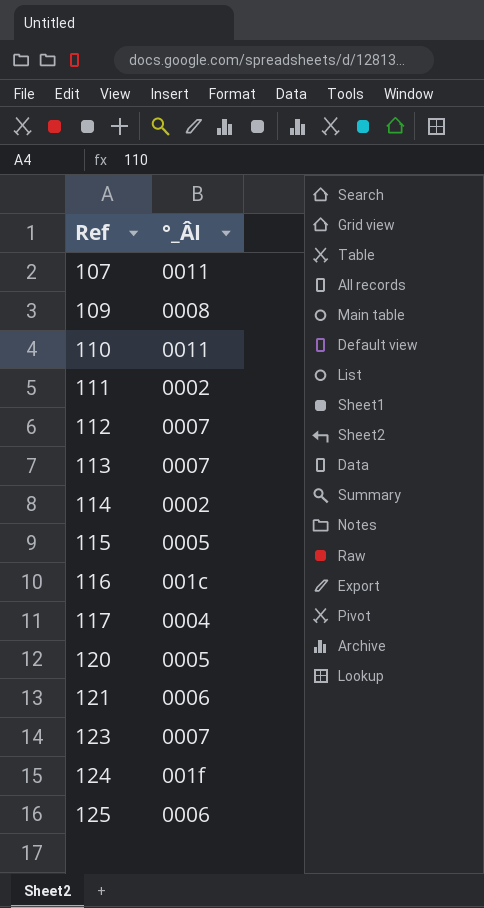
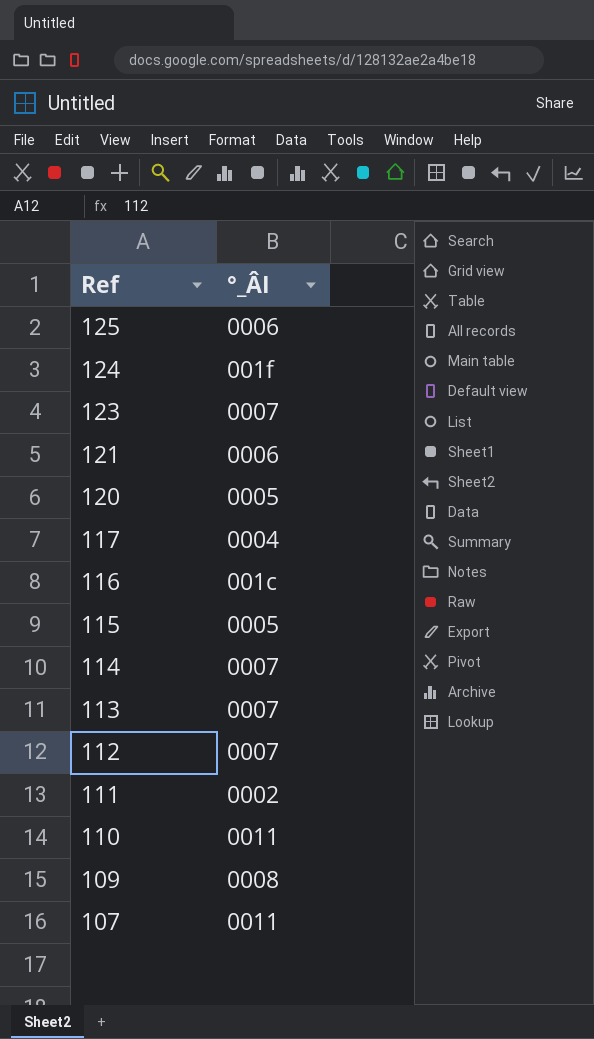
row order: Ref ascending -> Ref descending
114 | °_ÂI: 0002 -> 0007

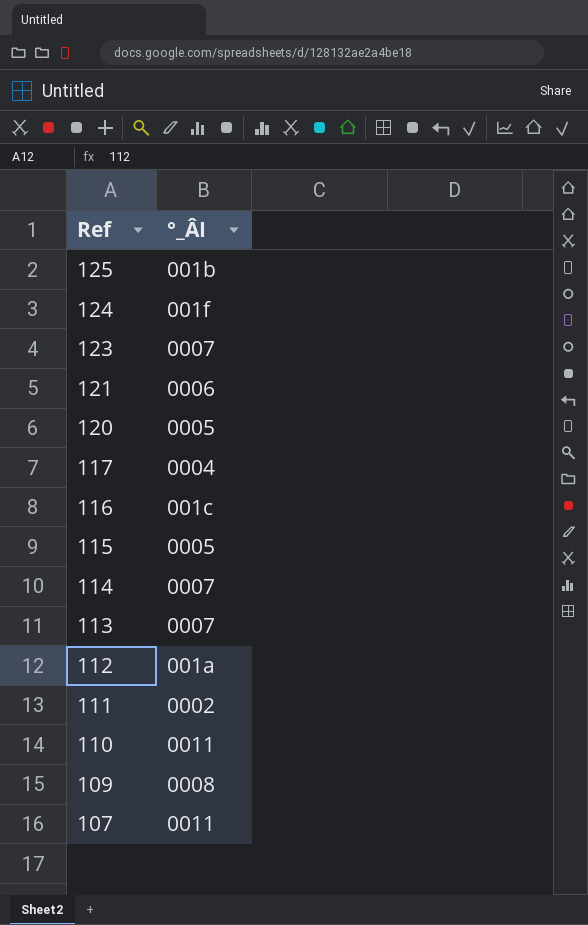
125 | °_ÂI: 0006 -> 001b
112 | °_ÂI: 0007 -> 001a

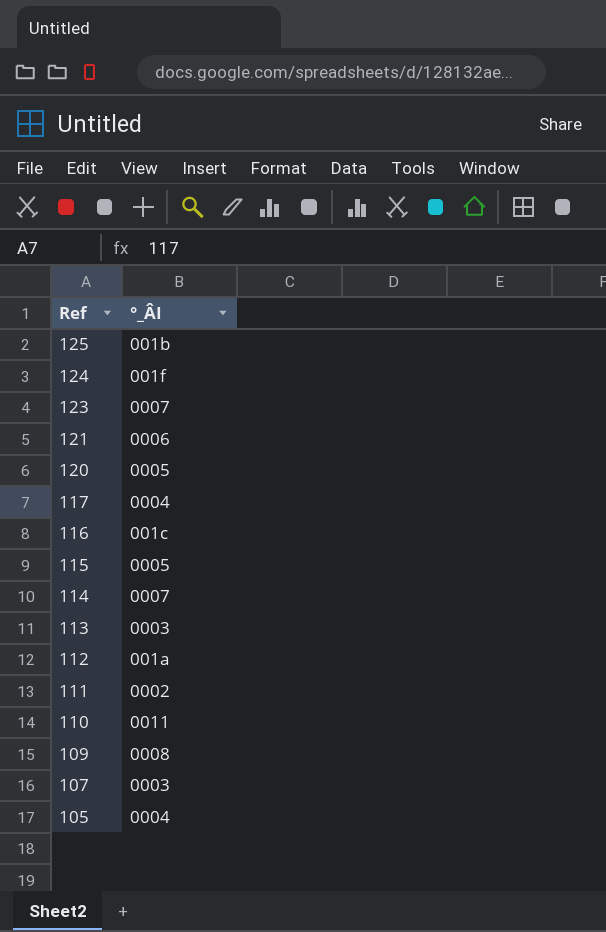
113 | °_ÂI: 0007 -> 0003
107 | °_ÂI: 0011 -> 0003
row 105: none -> 0004

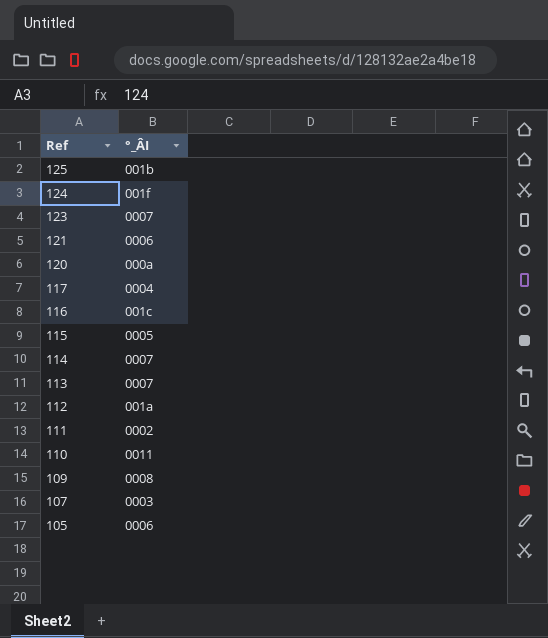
120 | °_ÂI: 0005 -> 000a
113 | °_ÂI: 0003 -> 0007
105 | °_ÂI: 0004 -> 0006

